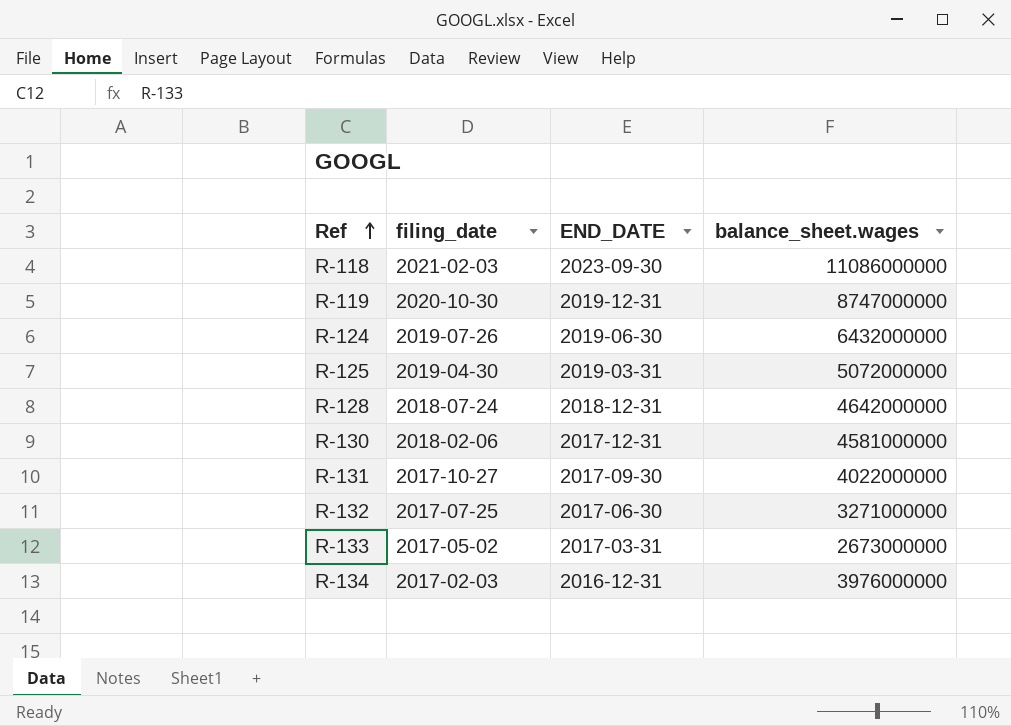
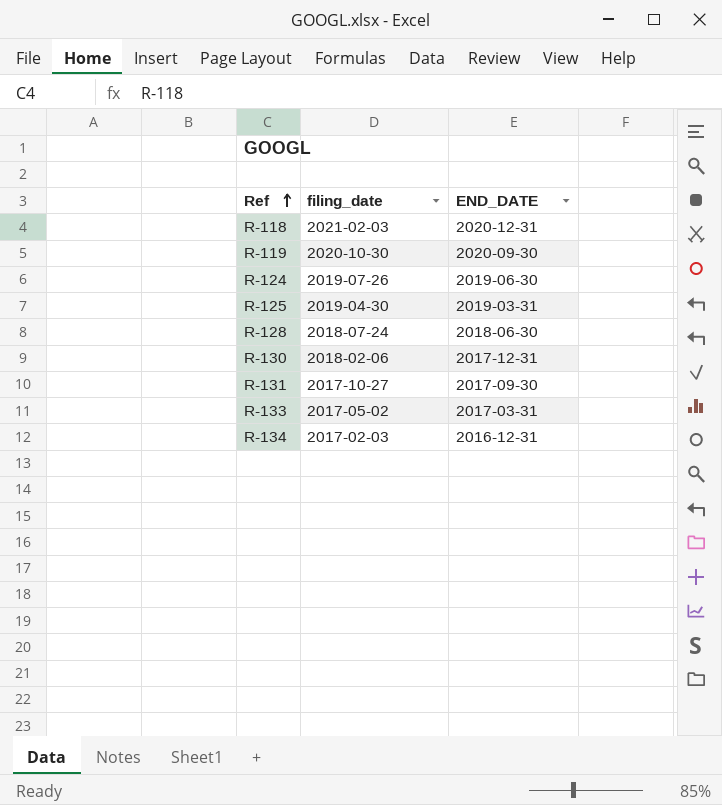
column balance_sheet.wages | position: 4 -> none
row R-132: 2017-07-25 | 2017-06-30 | 3271000000 -> none
R-118 | END_DATE: 2023-09-30 -> 2020-12-31
R-119 | END_DATE: 2019-12-31 -> 2020-09-30
R-128 | END_DATE: 2018-12-31 -> 2018-06-30

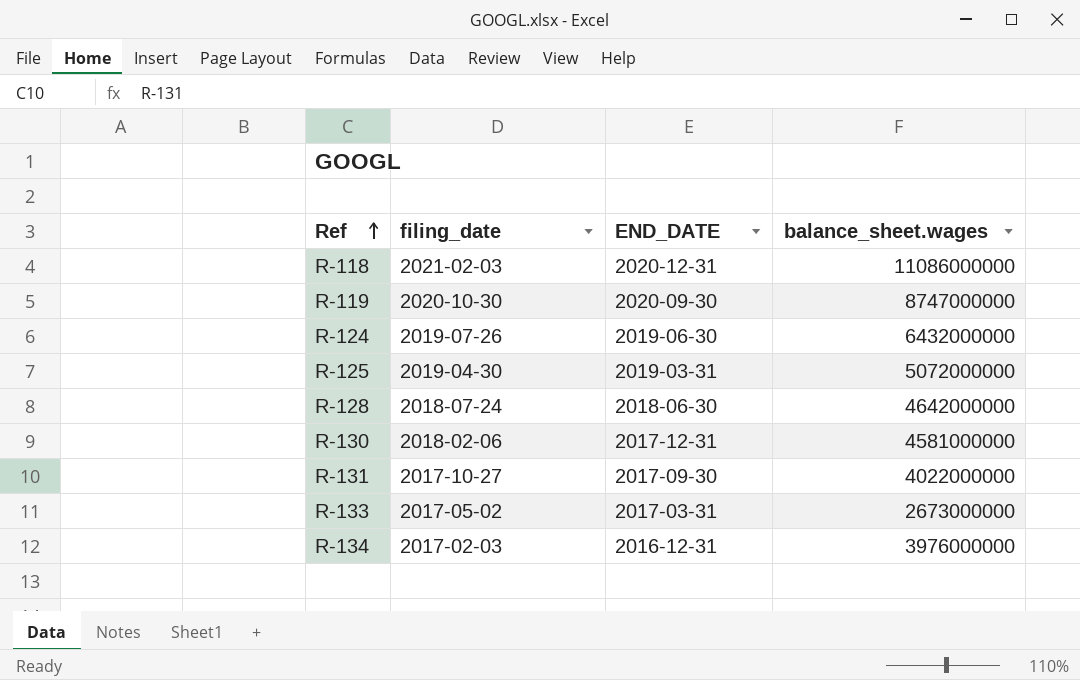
column balance_sheet.wages | position: none -> 4

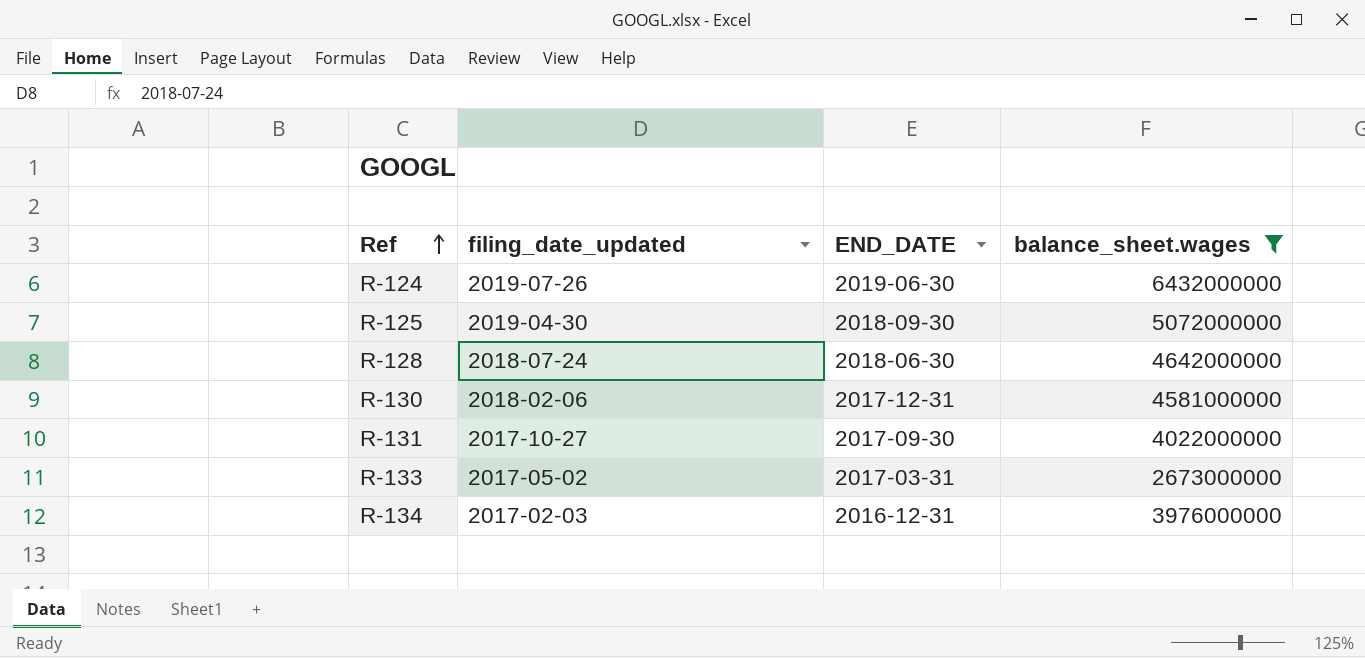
filter: none -> balance_sheet.wages <= 6432000000
column name: filing_date -> filing_date_updated
R-125 | END_DATE: 2019-03-31 -> 2018-09-30

